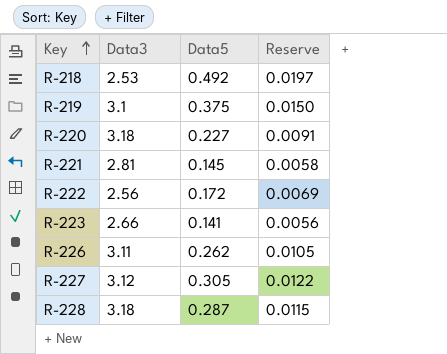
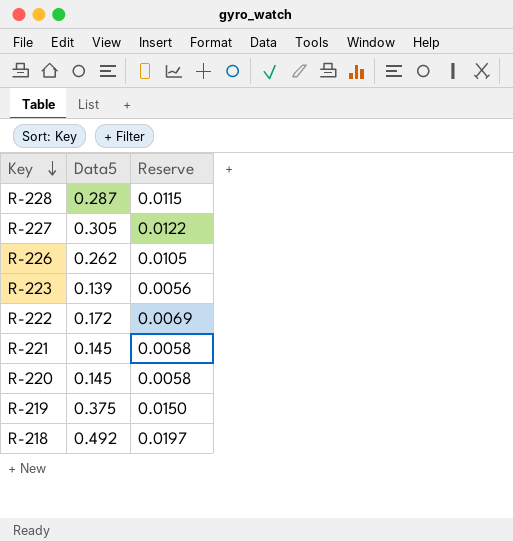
row order: Key ascending -> Key descending
column Data3 | position: 2 -> none
R-223 | Data5: 0.141 -> 0.139
R-220 | Data5: 0.227 -> 0.145
R-220 | Reserve: 0.0091 -> 0.0058

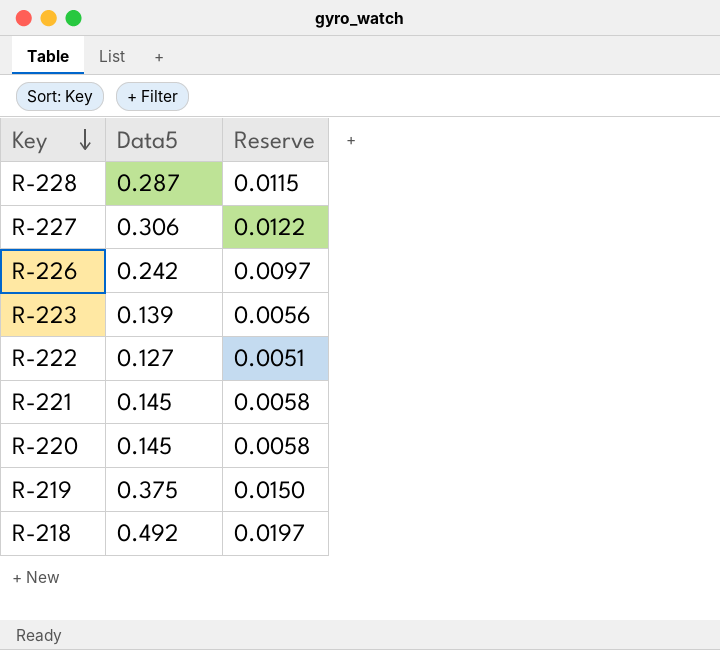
R-227 | Data5: 0.305 -> 0.306
R-226 | Data5: 0.262 -> 0.242
R-226 | Reserve: 0.0105 -> 0.0097
R-222 | Data5: 0.172 -> 0.127
R-222 | Reserve: 0.0069 -> 0.0051

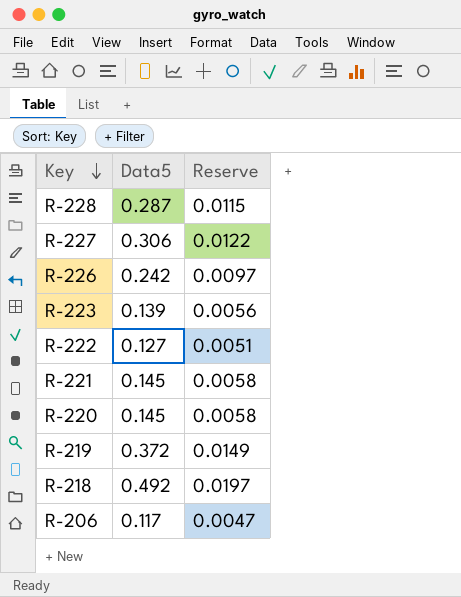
R-219 | Data5: 0.375 -> 0.372
R-219 | Reserve: 0.0150 -> 0.0149
row R-206: none -> 0.117 | 0.0047

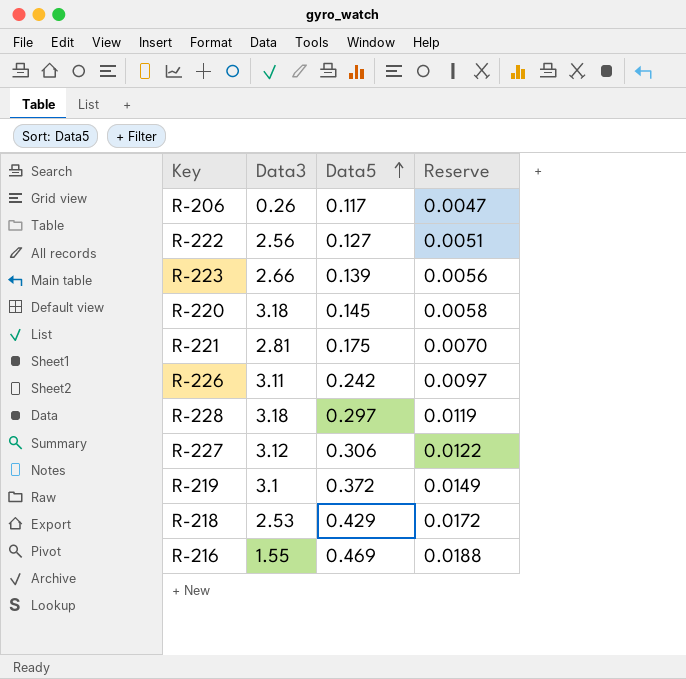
row order: Key descending -> Data5 ascending
column Data3 | position: none -> 2
R-221 | Data5: 0.145 -> 0.175
R-221 | Reserve: 0.0058 -> 0.0070
R-228 | Data5: 0.287 -> 0.297
R-228 | Reserve: 0.0115 -> 0.0119
R-218 | Data5: 0.492 -> 0.429
R-218 | Reserve: 0.0197 -> 0.0172
row R-216: none -> 1.55 | 0.469 | 0.0188

